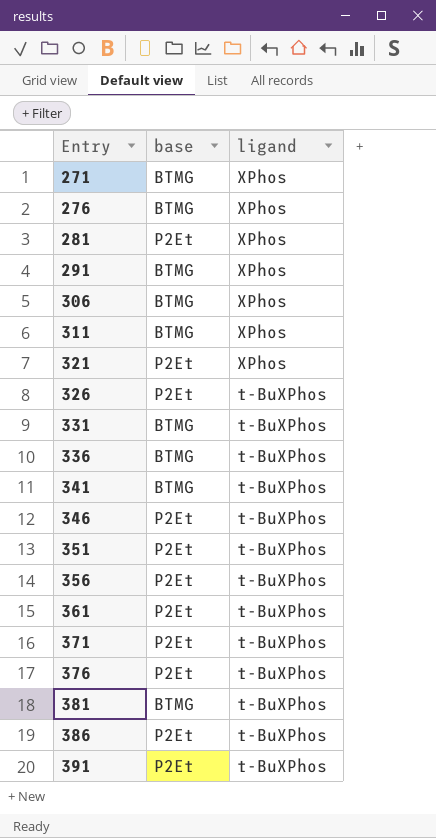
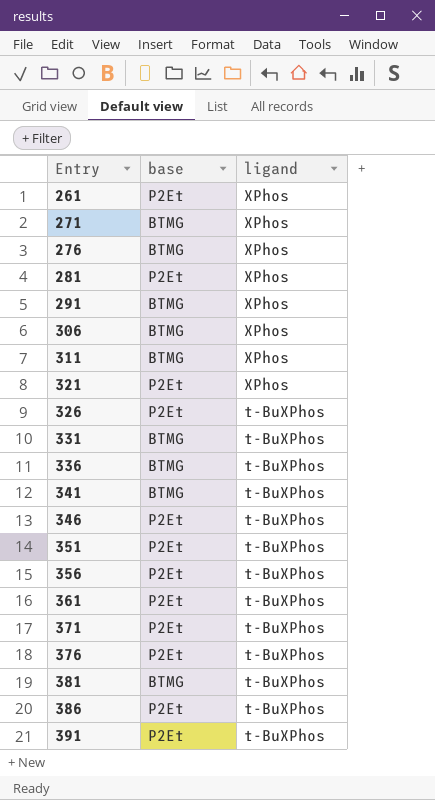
row 261: none -> P2Et | XPhos

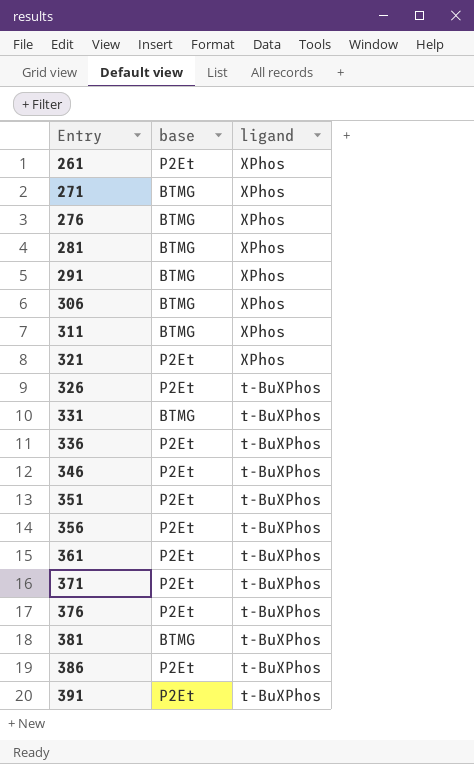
row 341: BTMG | t-BuXPhos -> none
281 | base: P2Et -> BTMG
336 | base: BTMG -> P2Et

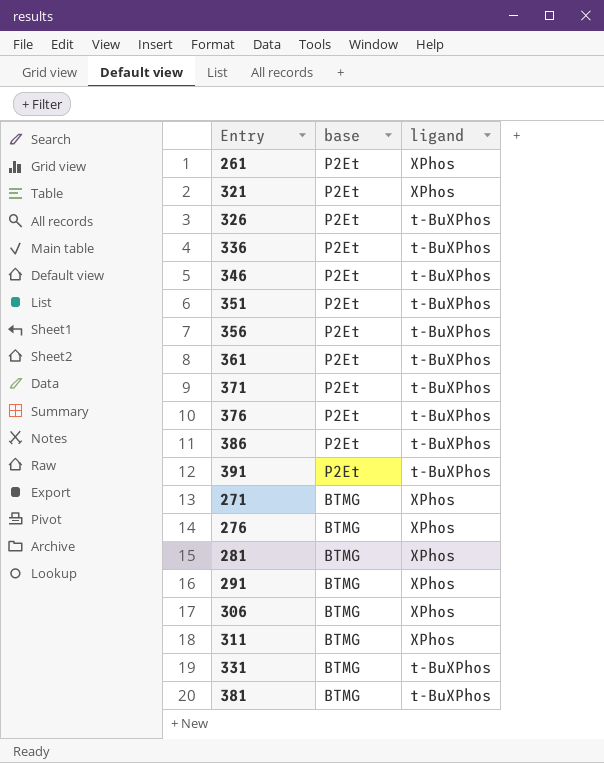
row order: Entry ascending -> base descending

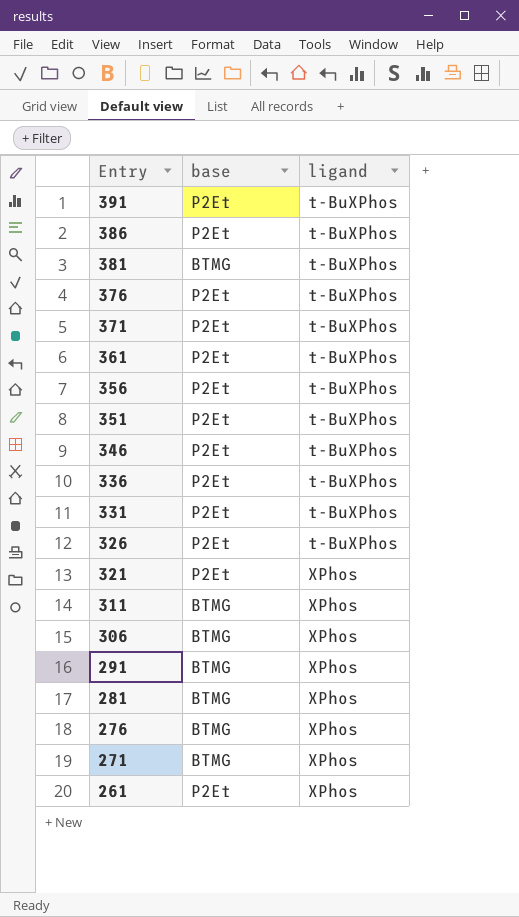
row order: base descending -> Entry descending
331 | base: BTMG -> P2Et

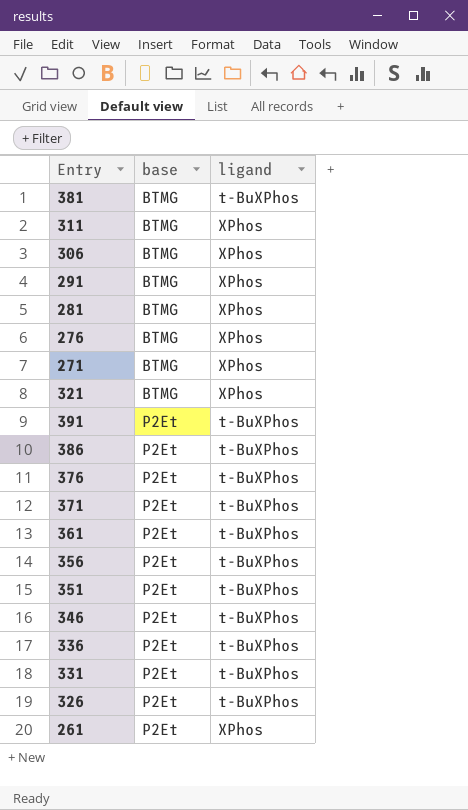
row order: Entry descending -> base ascending
321 | base: P2Et -> BTMG

